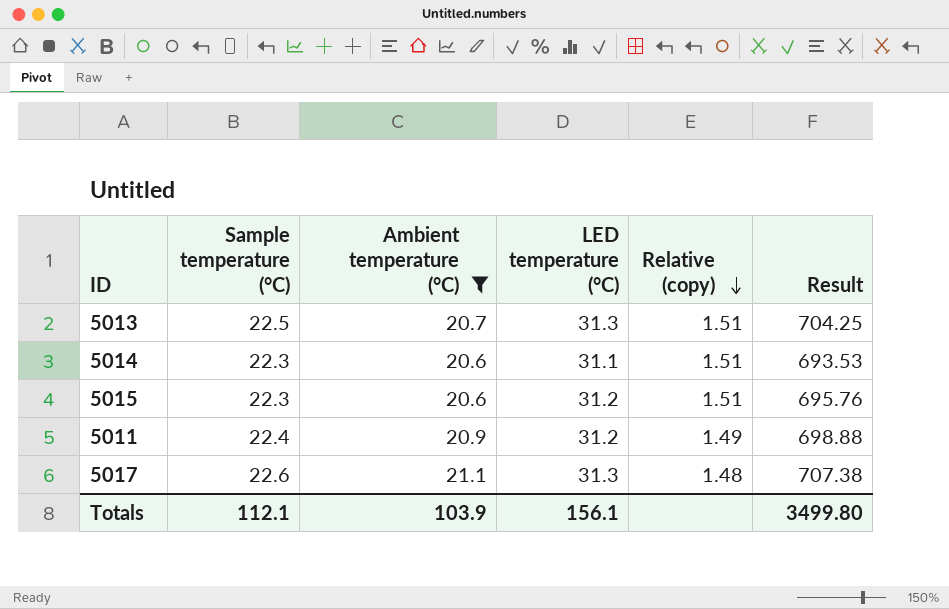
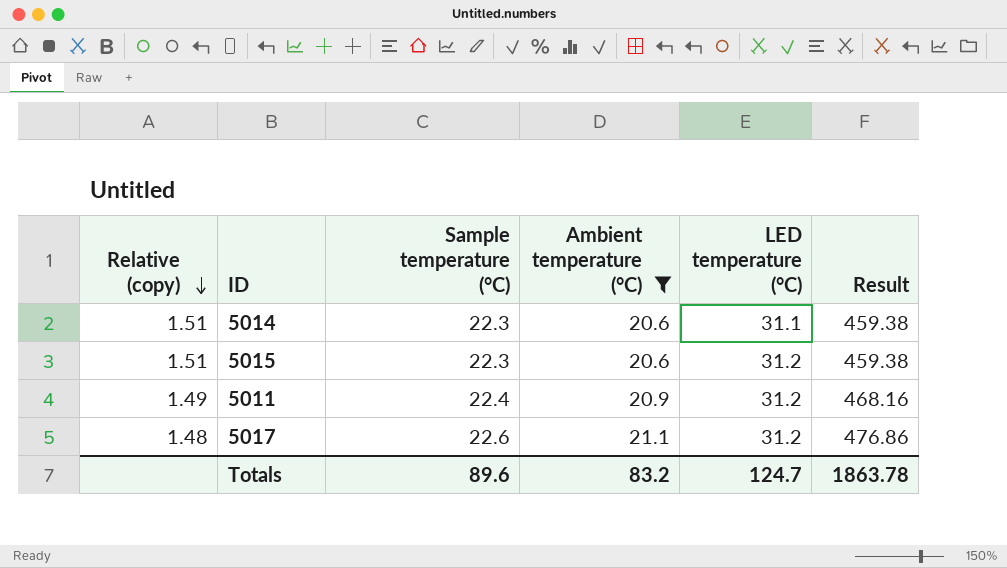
column Relative (copy) | position: 5 -> 1
column Result | formula: [Sample temperature (°C)] * [LED temperature (°C)] -> [Sample temperature (°C)] * [Ambient temperature (°C)]
row 5013: 22.5 | 20.7 | 31.3 | 1.51 | 704.25 -> none
5017 | LED temperature (°C): 31.3 -> 31.2
Totals | Sample temperature (°C): 112.1 -> 89.6
Totals | Ambient temperature (°C): 103.9 -> 83.2
Totals | LED temperature (°C): 156.1 -> 124.7
Totals | Result: 3499.80 -> 1863.78

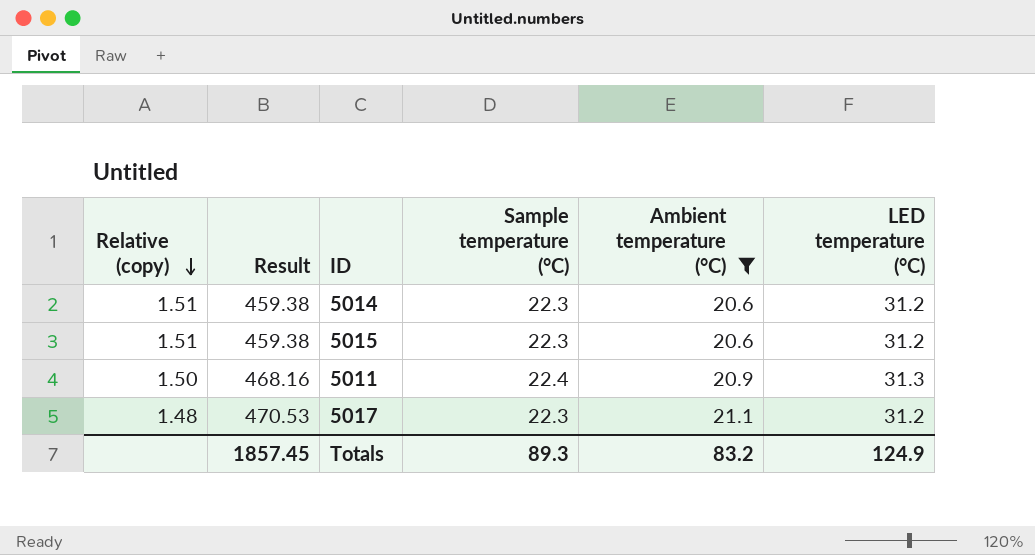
column Result | position: 6 -> 2
5014 | LED temperature (°C): 31.1 -> 31.2
5011 | Relative (copy): 1.49 -> 1.50
5011 | LED temperature (°C): 31.2 -> 31.3
5017 | Result: 476.86 -> 470.53
5017 | Sample temperature (°C): 22.6 -> 22.3
Totals | Result: 1863.78 -> 1857.45
Totals | Sample temperature (°C): 89.6 -> 89.3
Totals | LED temperature (°C): 124.7 -> 124.9

